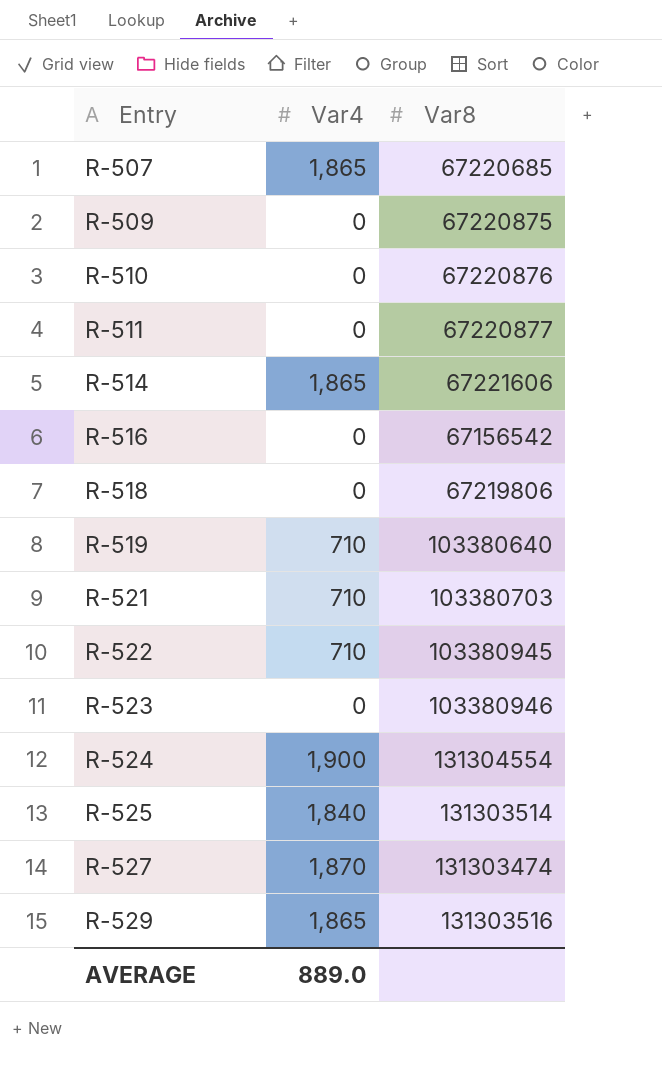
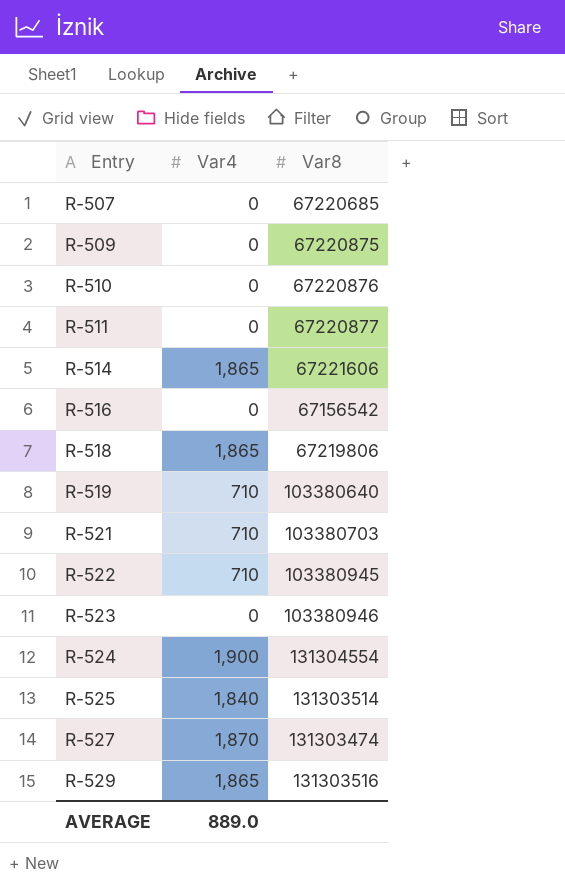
R-507 | Var4: 1,865 -> 0
R-518 | Var4: 0 -> 1,865

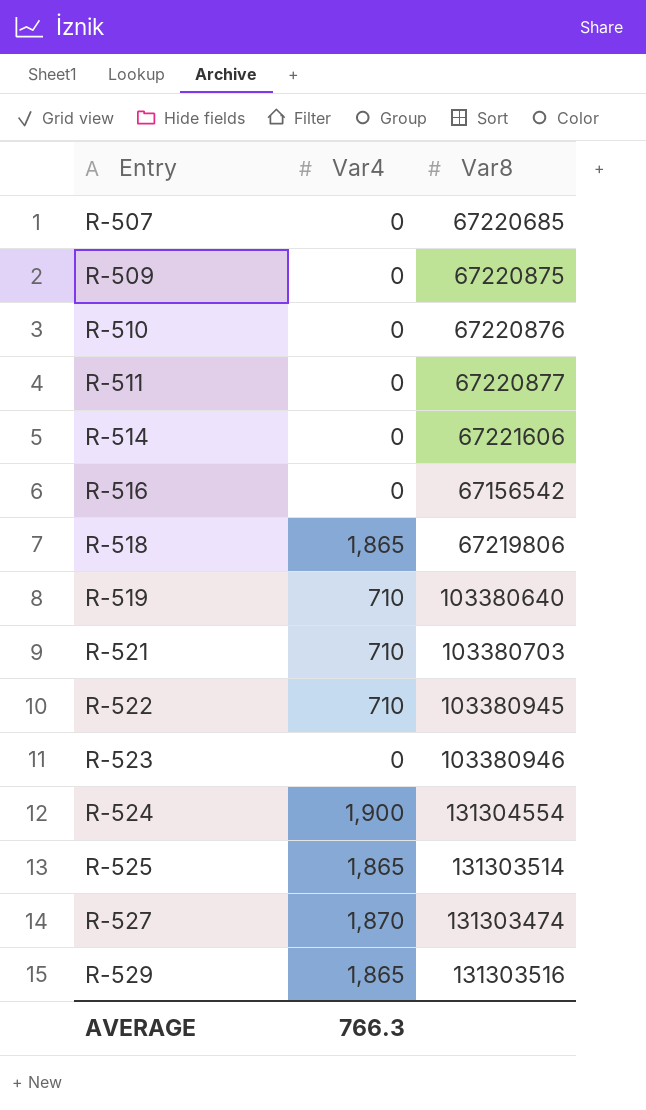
R-514 | Var4: 1,865 -> 0
R-525 | Var4: 1,840 -> 1,865
AVERAGE | Var4: 889.0 -> 766.3

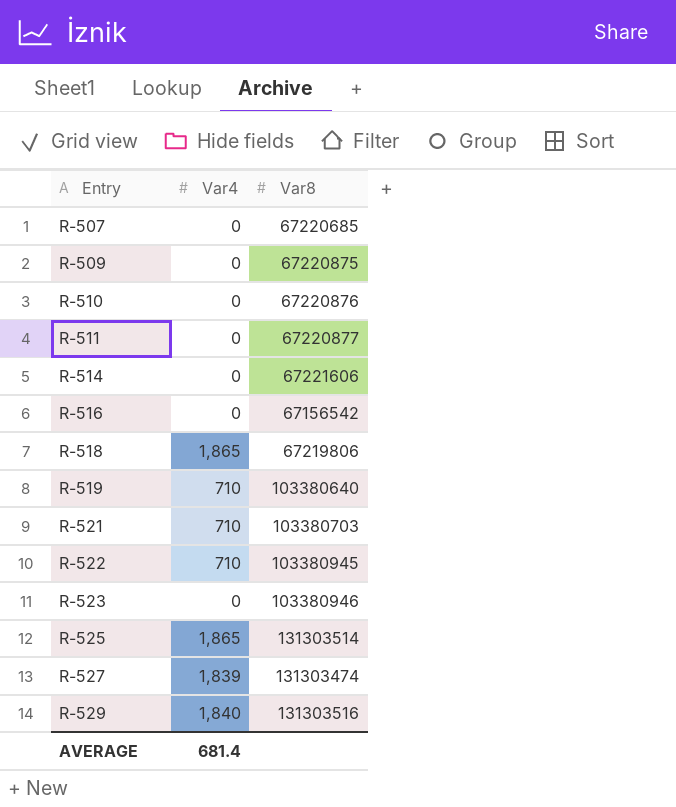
row R-524: 1,900 | 131304554 -> none
R-527 | Var4: 1,870 -> 1,839
R-529 | Var4: 1,865 -> 1,840
AVERAGE | Var4: 766.3 -> 681.4

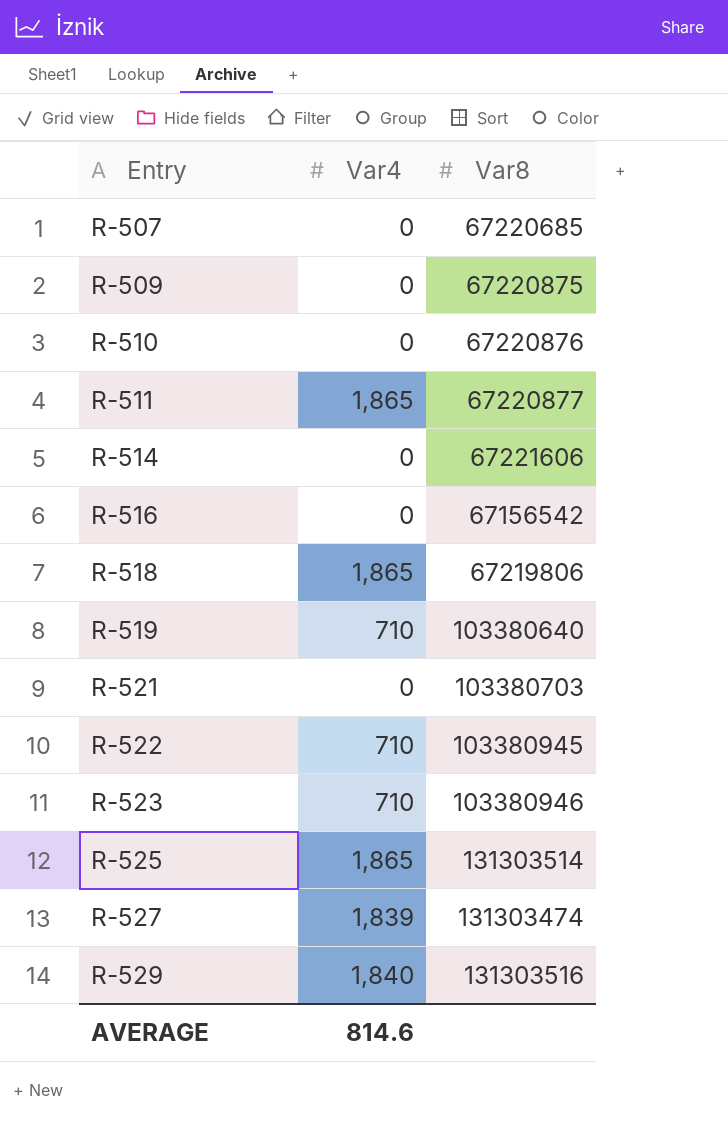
R-511 | Var4: 0 -> 1,865
R-521 | Var4: 710 -> 0
R-523 | Var4: 0 -> 710
AVERAGE | Var4: 681.4 -> 814.6

